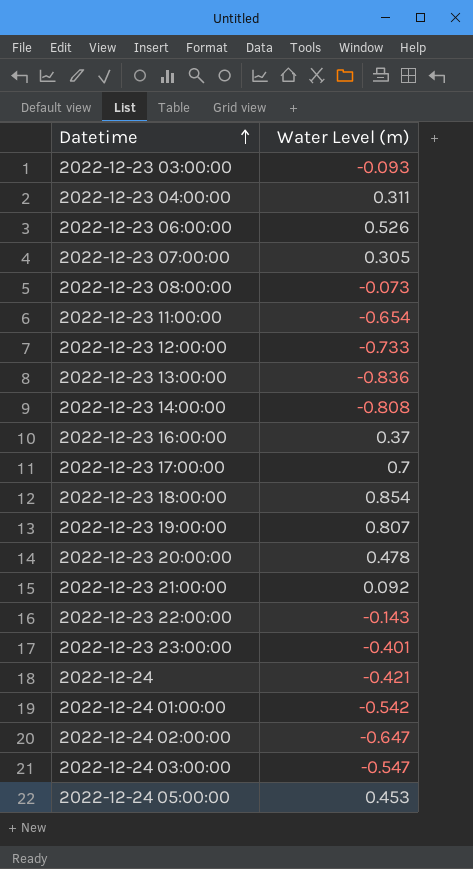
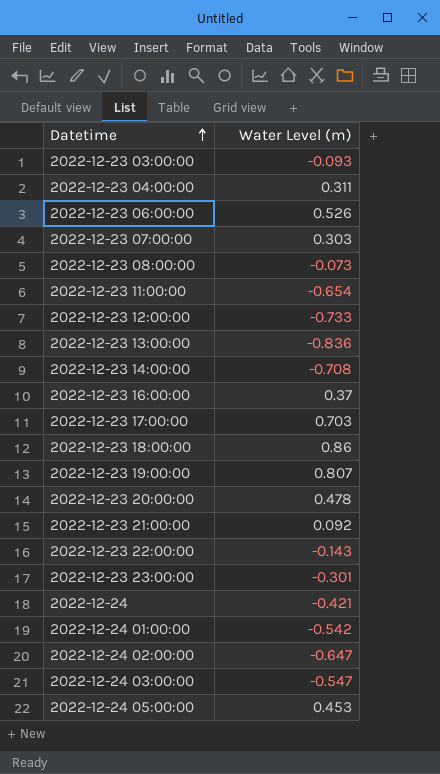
2022-12-23 07:00:00 | Water Level (m): 0.305 -> 0.303
2022-12-23 14:00:00 | Water Level (m): -0.808 -> -0.708
2022-12-23 17:00:00 | Water Level (m): 0.7 -> 0.703
2022-12-23 18:00:00 | Water Level (m): 0.854 -> 0.86
2022-12-23 23:00:00 | Water Level (m): -0.401 -> -0.301

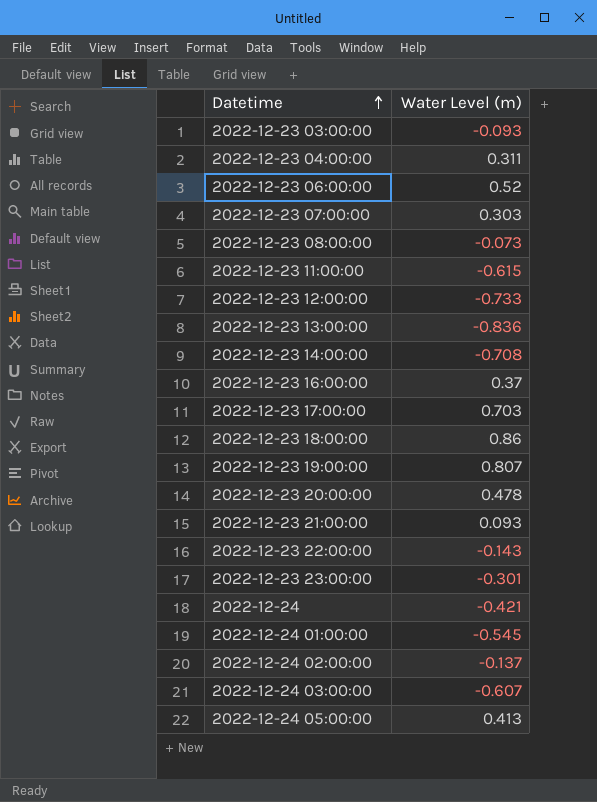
2022-12-23 06:00:00 | Water Level (m): 0.526 -> 0.52
2022-12-23 11:00:00 | Water Level (m): -0.654 -> -0.615
2022-12-23 21:00:00 | Water Level (m): 0.092 -> 0.093
2022-12-24 01:00:00 | Water Level (m): -0.542 -> -0.545
2022-12-24 02:00:00 | Water Level (m): -0.647 -> -0.137
2022-12-24 03:00:00 | Water Level (m): -0.547 -> -0.607
2022-12-24 05:00:00 | Water Level (m): 0.453 -> 0.413

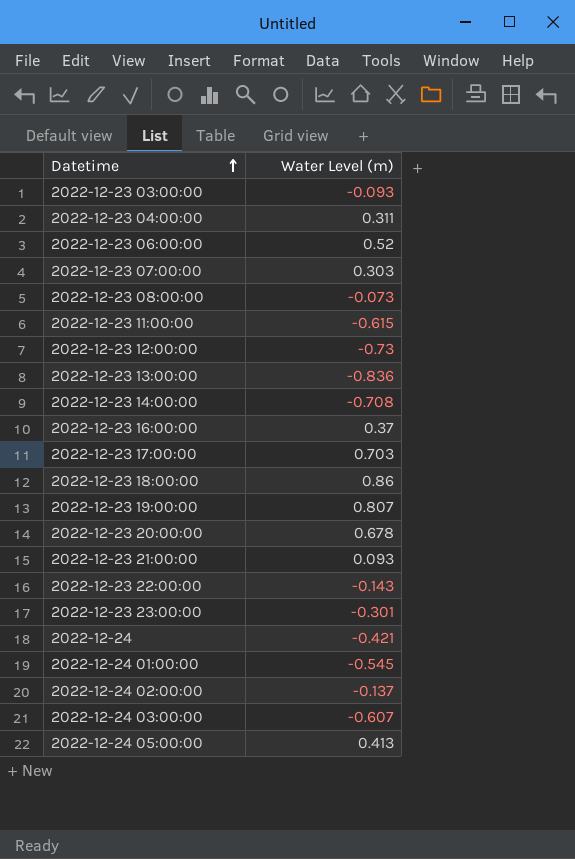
2022-12-23 12:00:00 | Water Level (m): -0.733 -> -0.73
2022-12-23 20:00:00 | Water Level (m): 0.478 -> 0.678

